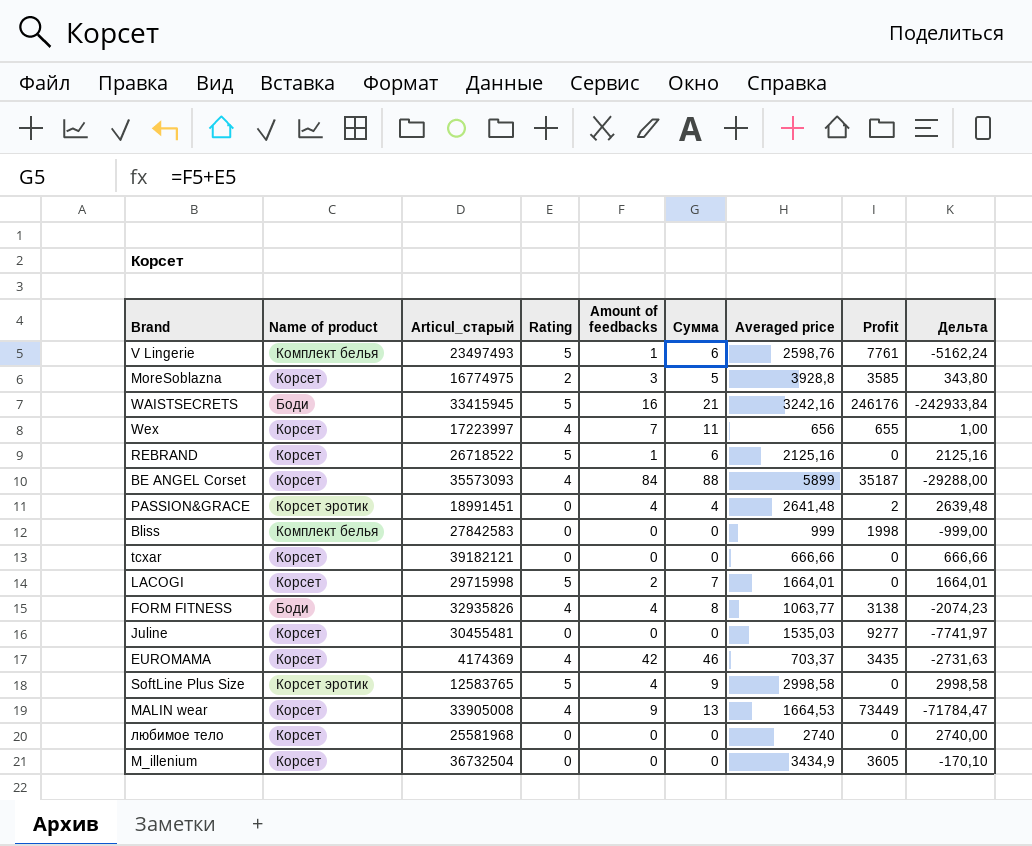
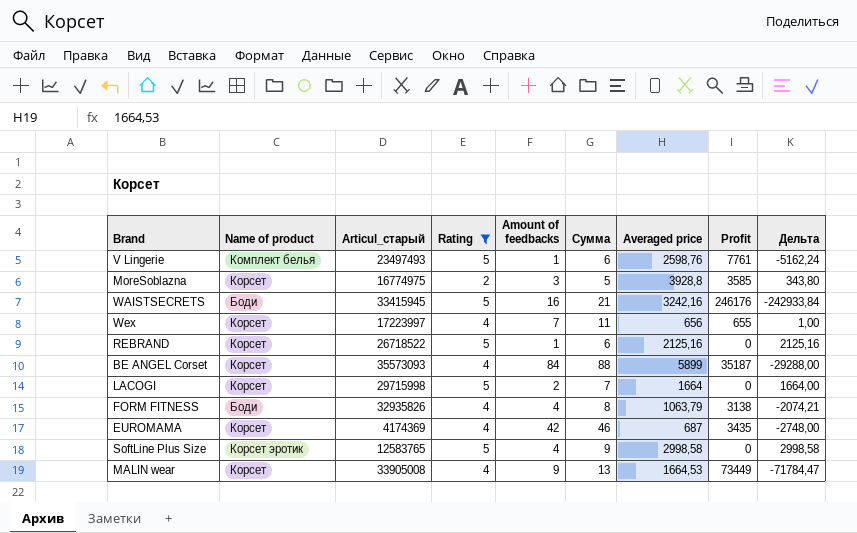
filter: none -> Rating != 0
LACOGI | Averaged price: 1664,01 -> 1664
LACOGI | Дельта: 1664,01 -> 1664,00
FORM FITNESS | Averaged price: 1063,77 -> 1063,79
FORM FITNESS | Дельта: -2074,23 -> -2074,21
EUROMAMA | Averaged price: 703,37 -> 687
EUROMAMA | Дельта: -2731,63 -> -2748,00

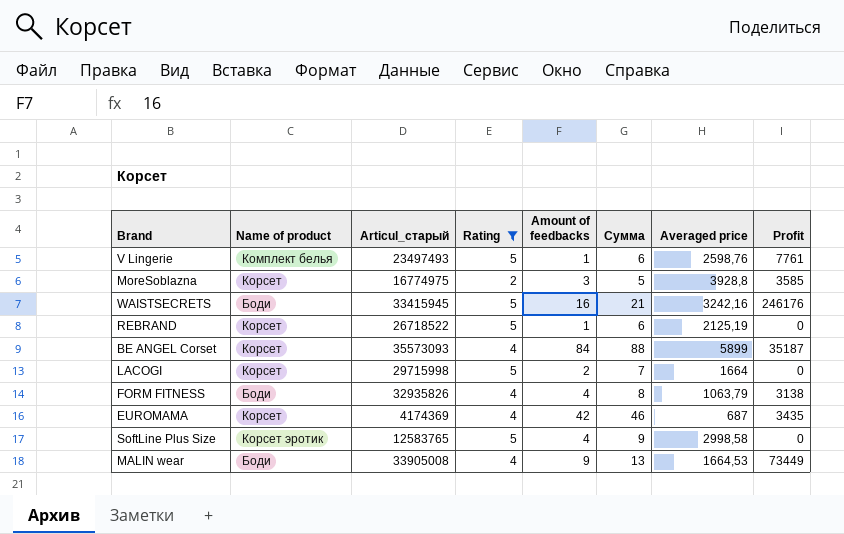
column Дельта | formula: [Averaged price] - [Profit] -> none
row Wex: Корсет | 17223997 | 4 | 7 | 11 | 656 | 655 | 1,00 -> none
REBRAND | Averaged price: 2125,16 -> 2125,19
MALIN wear | Name of product: Корсет -> Боди

